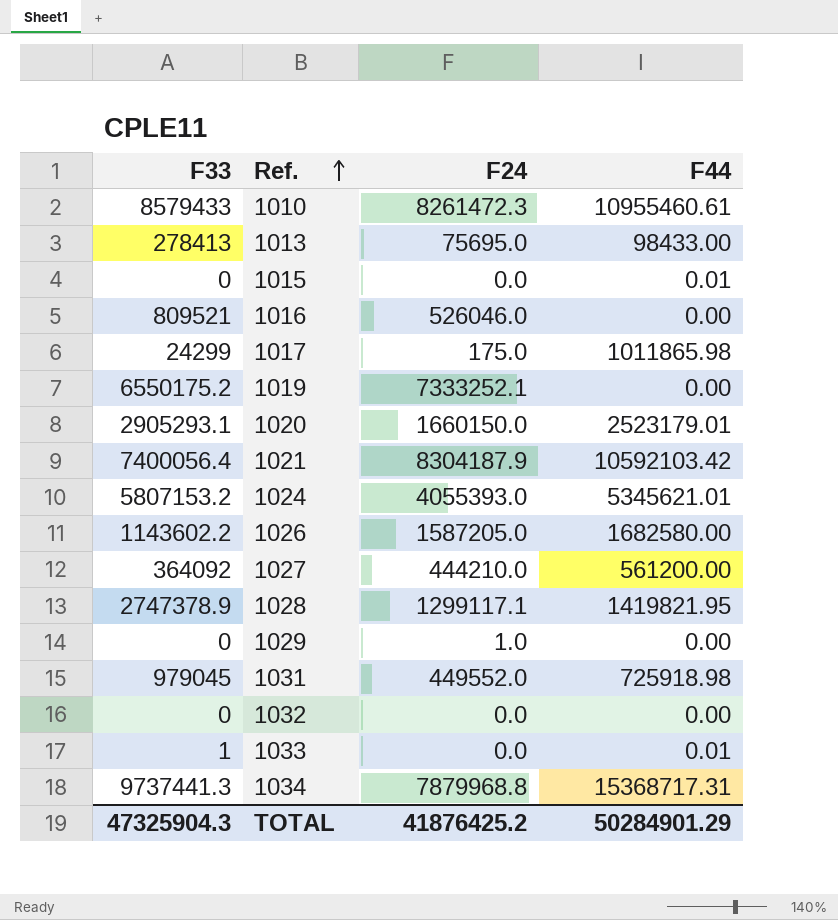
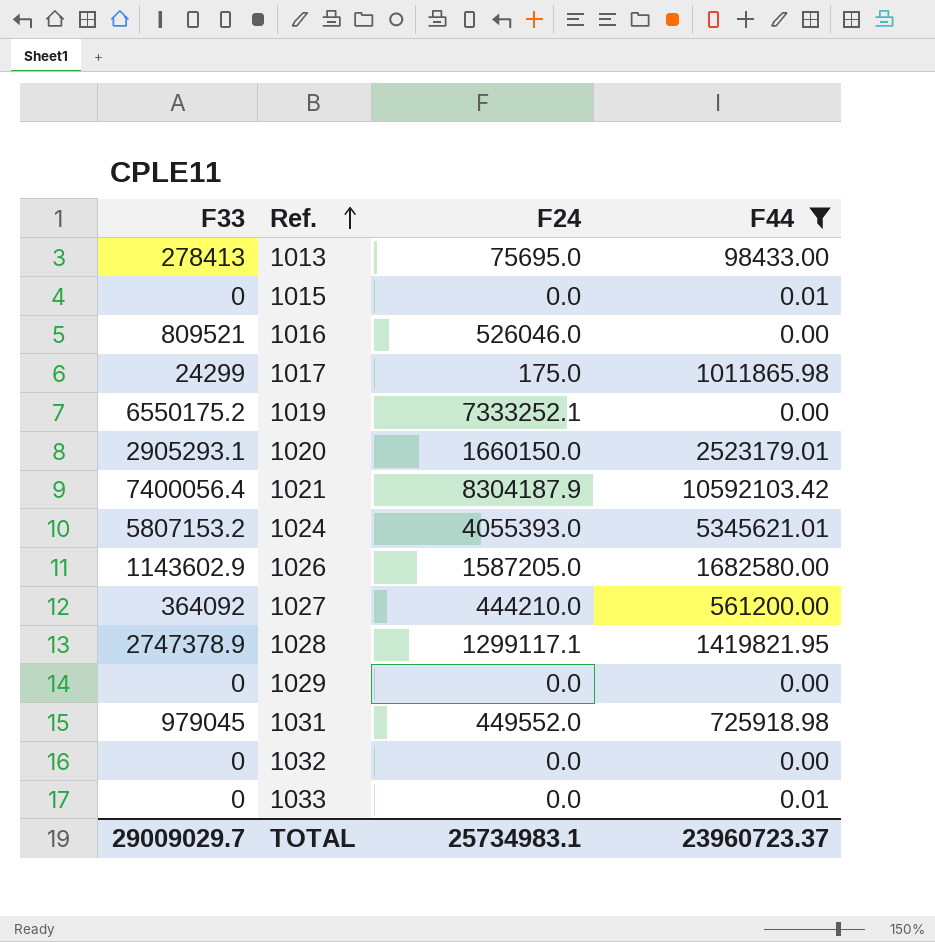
filter: none -> F44 <= 10592103.42
1026 | F33: 1143602.2 -> 1143602.9
1029 | F24: 1.0 -> 0.0
1033 | F33: 1 -> 0
TOTAL | F33: 47325904.3 -> 29009029.7
TOTAL | F24: 41876425.2 -> 25734983.1
TOTAL | F44: 50284901.29 -> 23960723.37

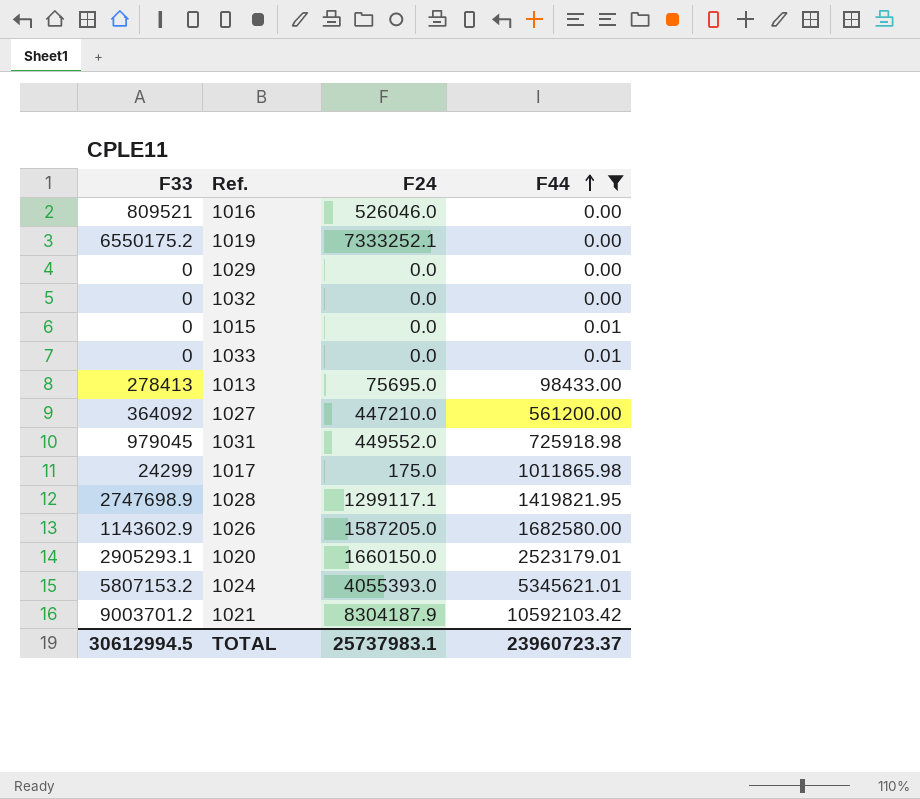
row order: Ref. ascending -> F44 ascending
1027 | F24: 444210.0 -> 447210.0
1028 | F33: 2747378.9 -> 2747698.9
1021 | F33: 7400056.4 -> 9003701.2
TOTAL | F33: 29009029.7 -> 30612994.5
TOTAL | F24: 25734983.1 -> 25737983.1

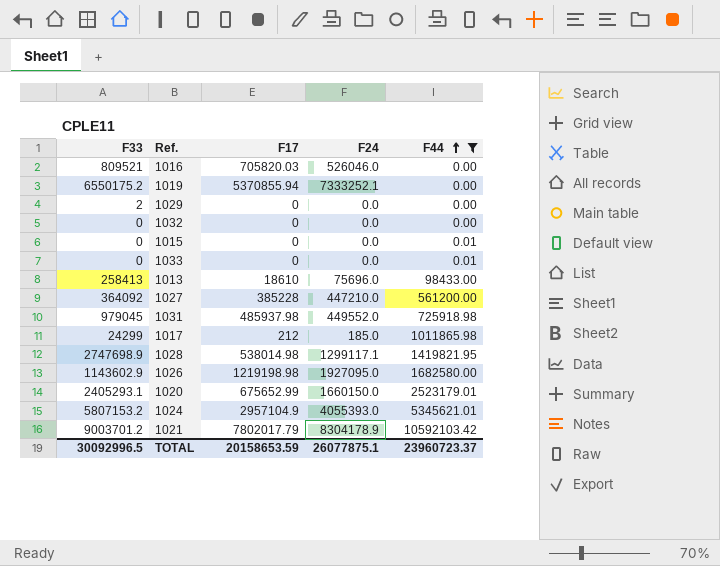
column F17 | position: none -> 3
1029 | F33: 0 -> 2
1013 | F33: 278413 -> 258413
1013 | F24: 75695.0 -> 75696.0
1017 | F24: 175.0 -> 185.0
1026 | F24: 1587205.0 -> 1927095.0
1020 | F33: 2905293.1 -> 2405293.1
1021 | F24: 8304187.9 -> 8304178.9
TOTAL | F33: 30612994.5 -> 30092996.5
TOTAL | F24: 25737983.1 -> 26077875.1

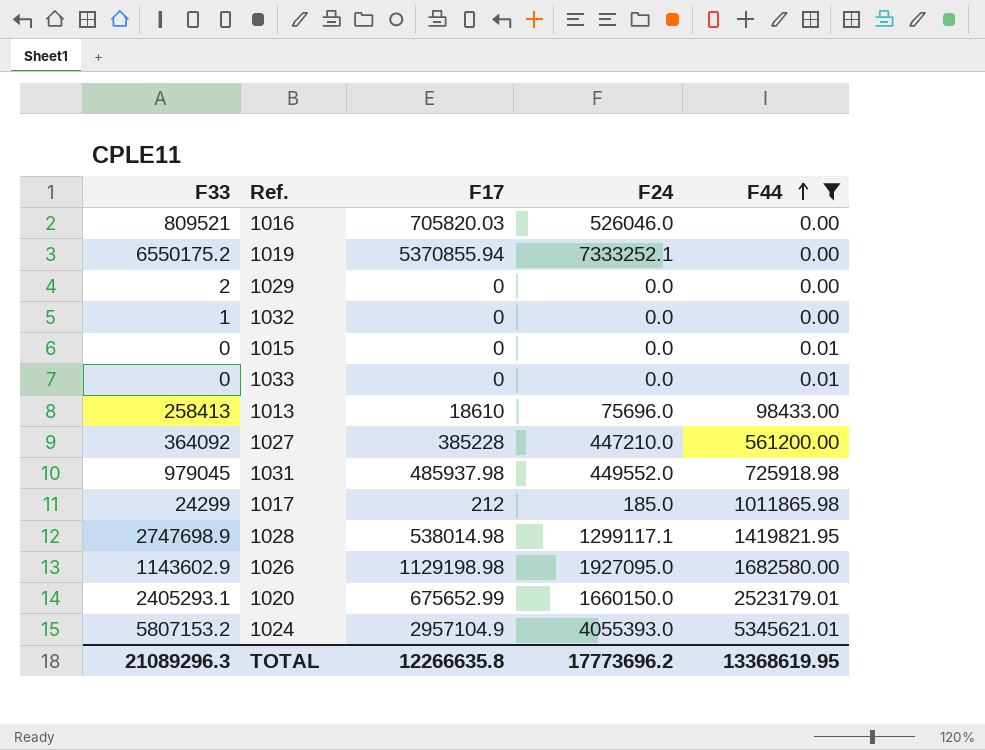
row 1021: 9003701.2 | 7802017.79 | 8304178.9 | 10592103.42 -> none
1032 | F33: 0 -> 1
1026 | F17: 1219198.98 -> 1129198.98
TOTAL | F33: 30092996.5 -> 21089296.3
TOTAL | F17: 20158653.59 -> 12266635.8
TOTAL | F24: 26077875.1 -> 17773696.2
TOTAL | F44: 23960723.37 -> 13368619.95

